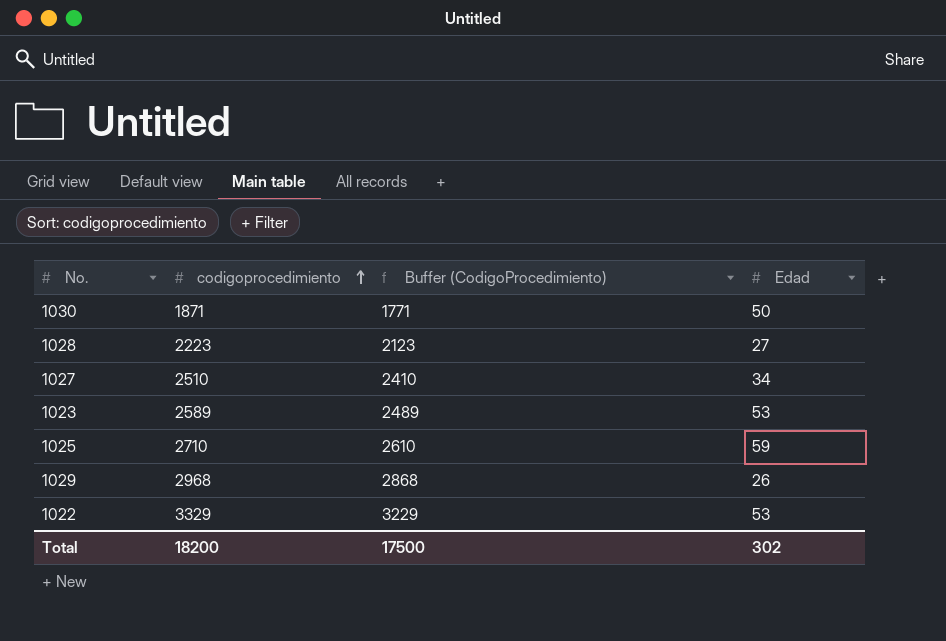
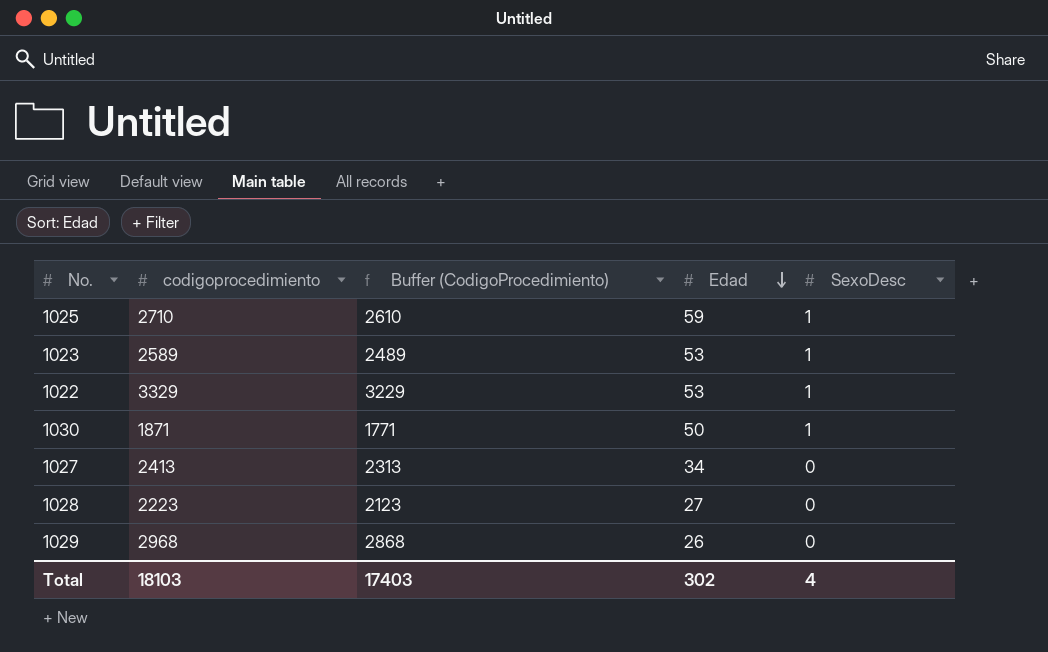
row order: codigoprocedimiento ascending -> Edad descending
column SexoDesc | position: none -> 5
1027 | codigoprocedimiento: 2510 -> 2413
1027 | Buffer (CodigoProcedimiento): 2410 -> 2313
Total | codigoprocedimiento: 18200 -> 18103
Total | Buffer (CodigoProcedimiento): 17500 -> 17403

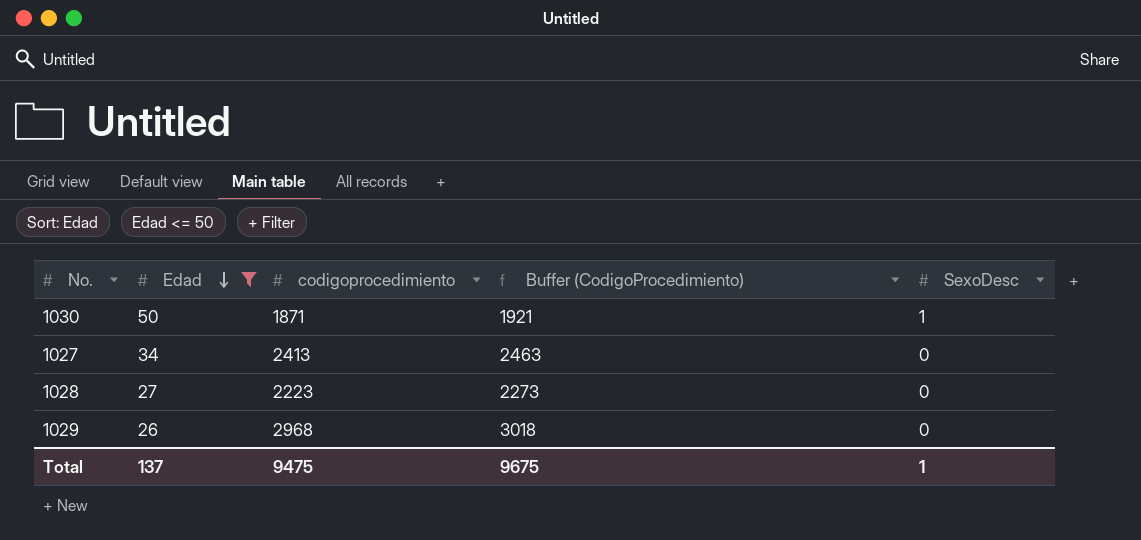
filter: none -> Edad <= 50
column Edad | position: 4 -> 2
column Buffer (CodigoProcedimiento) | formula: [codigoprocedimiento] - 100 -> [codigoprocedimiento] + 50
Total | Edad: 302 -> 137
Total | codigoprocedimiento: 18103 -> 9475
Total | Buffer (CodigoProcedimiento): 17403 -> 9675
Total | SexoDesc: 4 -> 1

